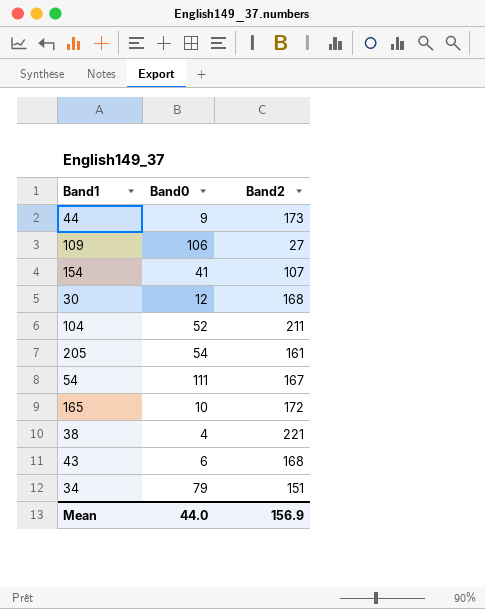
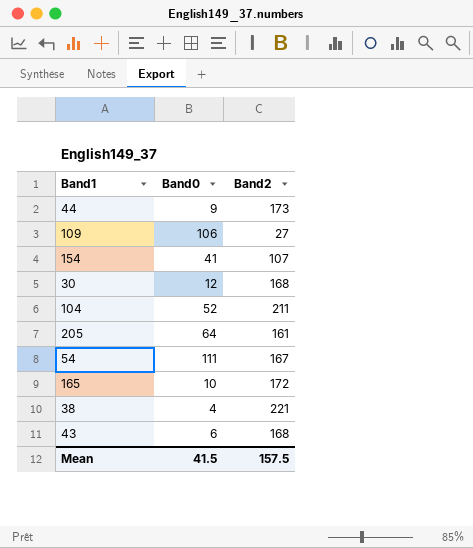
row 34: 79 | 151 -> none
205 | Band0: 54 -> 64
Mean | Band0: 44.0 -> 41.5
Mean | Band2: 156.9 -> 157.5

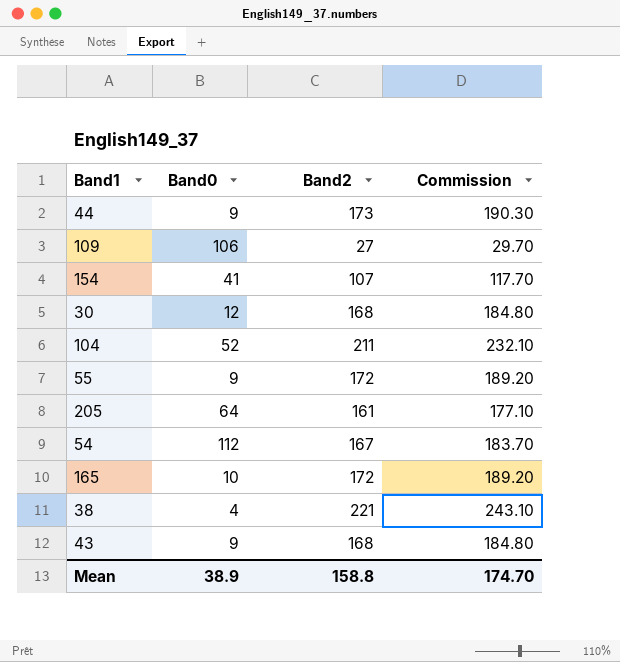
column Commission | formula: none -> [Band2] * 1.1
row 55: none -> 9 | 172 | 189.20
54 | Band0: 111 -> 112
43 | Band0: 6 -> 9
Mean | Band0: 41.5 -> 38.9
Mean | Band2: 157.5 -> 158.8

